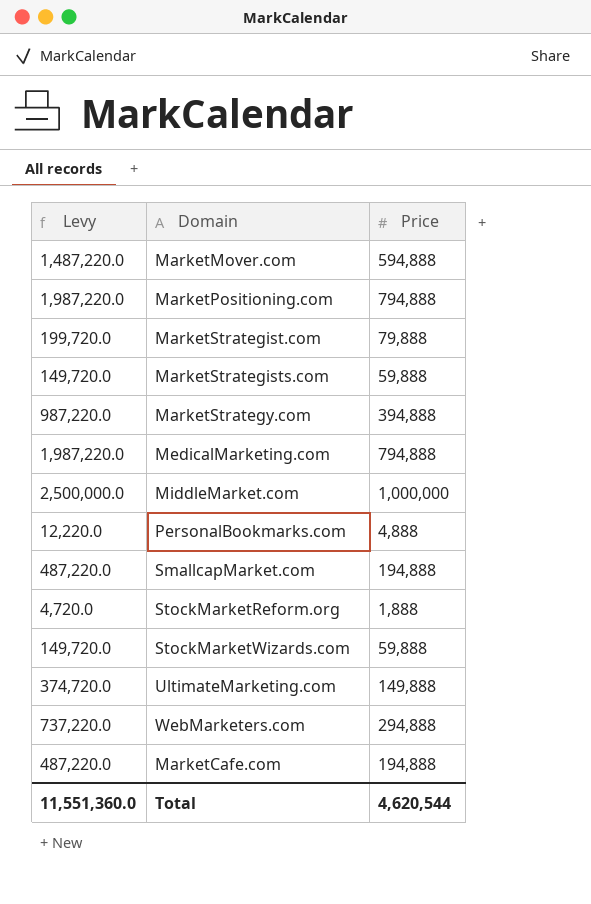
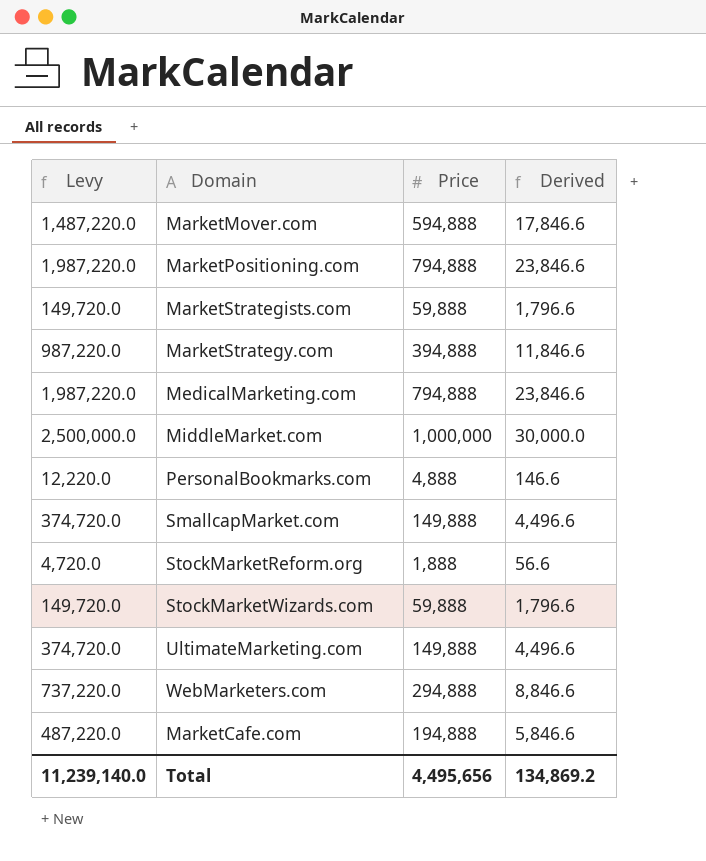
column Derived | formula: none -> [Price] * 0.03
row MarketStrategist.com: 199,720.0 | 79,888 -> none
SmallcapMarket.com | Levy: 487,220.0 -> 374,720.0
SmallcapMarket.com | Price: 194,888 -> 149,888
Total | Levy: 11,551,360.0 -> 11,239,140.0
Total | Price: 4,620,544 -> 4,495,656

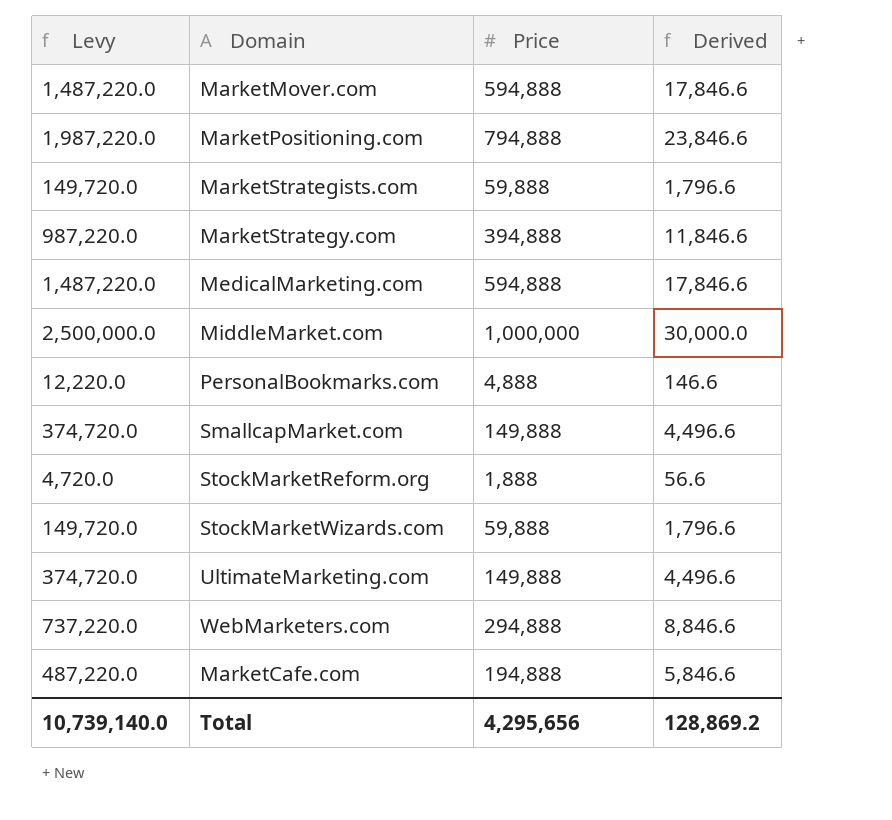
MedicalMarketing.com | Levy: 1,987,220.0 -> 1,487,220.0
MedicalMarketing.com | Price: 794,888 -> 594,888
MedicalMarketing.com | Derived: 23,846.6 -> 17,846.6
Total | Levy: 11,239,140.0 -> 10,739,140.0
Total | Price: 4,495,656 -> 4,295,656
Total | Derived: 134,869.2 -> 128,869.2

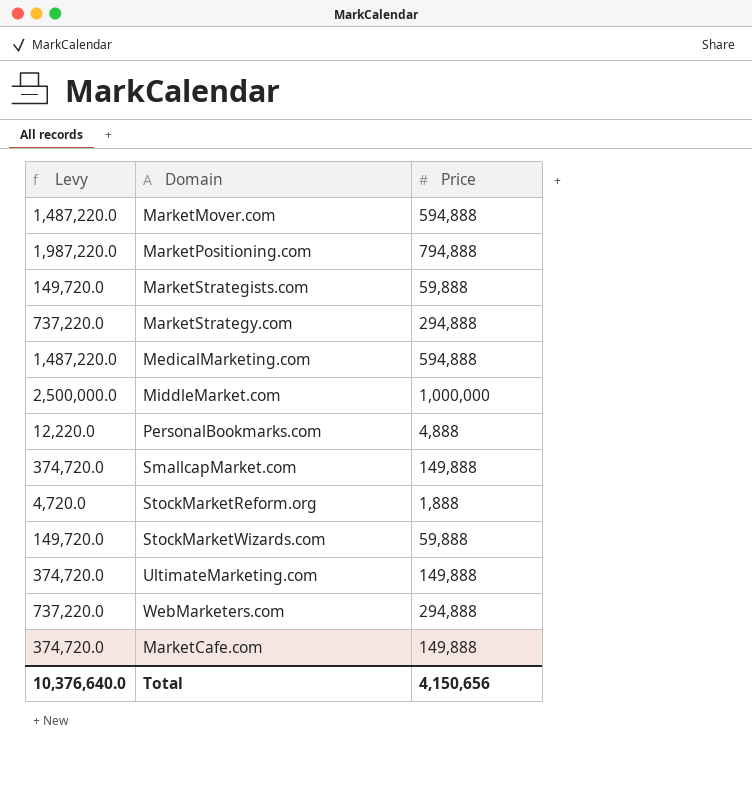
column Derived | formula: [Price] * 0.03 -> none
MarketStrategy.com | Levy: 987,220.0 -> 737,220.0
MarketStrategy.com | Price: 394,888 -> 294,888
MarketCafe.com | Levy: 487,220.0 -> 374,720.0
MarketCafe.com | Price: 194,888 -> 149,888
Total | Levy: 10,739,140.0 -> 10,376,640.0
Total | Price: 4,295,656 -> 4,150,656

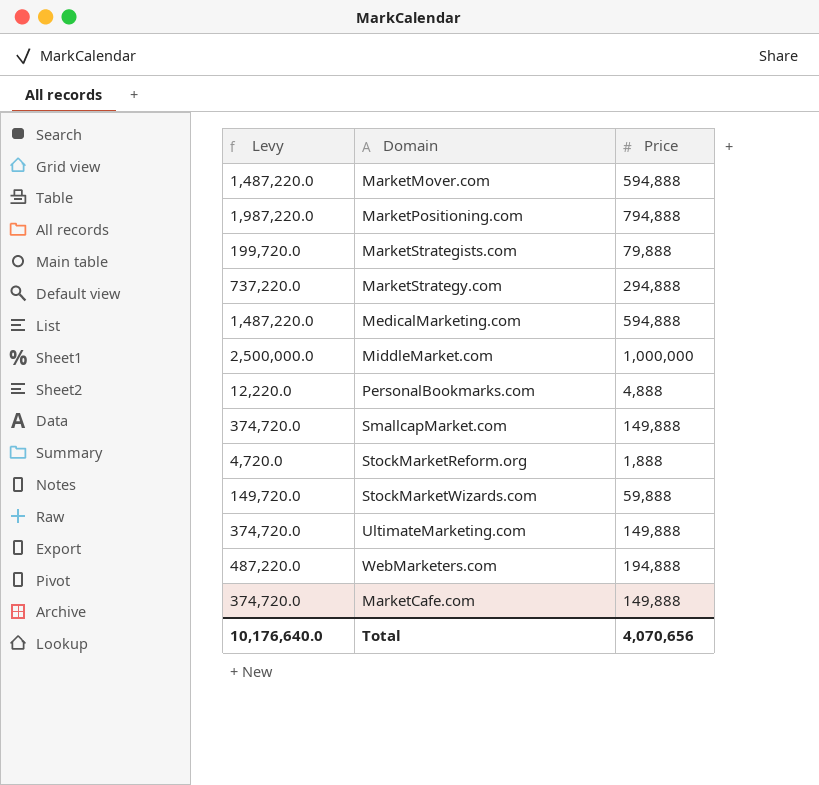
MarketStrategists.com | Levy: 149,720.0 -> 199,720.0
MarketStrategists.com | Price: 59,888 -> 79,888
WebMarketers.com | Levy: 737,220.0 -> 487,220.0
WebMarketers.com | Price: 294,888 -> 194,888
Total | Levy: 10,376,640.0 -> 10,176,640.0
Total | Price: 4,150,656 -> 4,070,656

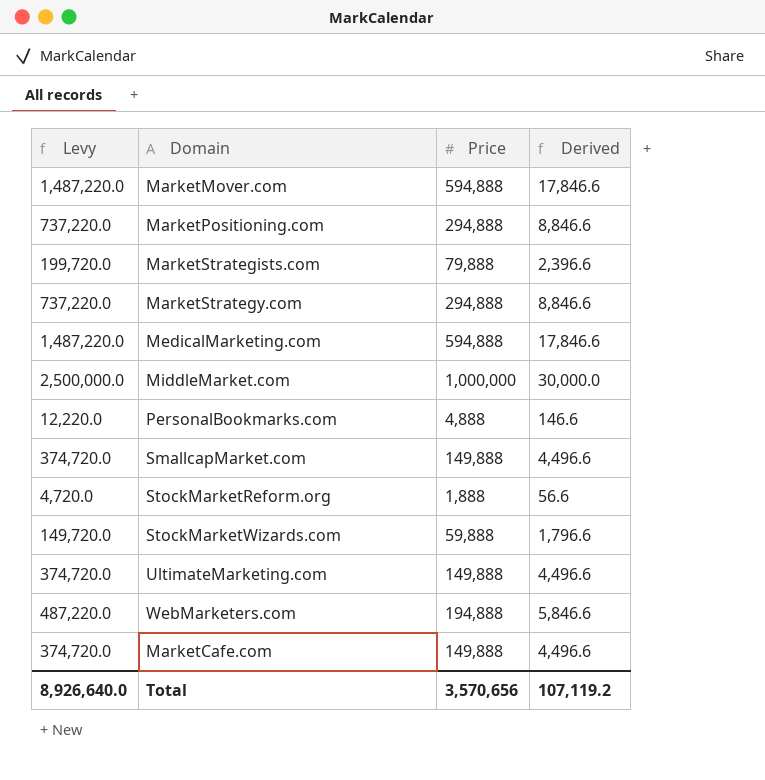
column Derived | formula: none -> [Price] * 0.03
MarketPositioning.com | Levy: 1,987,220.0 -> 737,220.0
MarketPositioning.com | Price: 794,888 -> 294,888
Total | Levy: 10,176,640.0 -> 8,926,640.0
Total | Price: 4,070,656 -> 3,570,656

